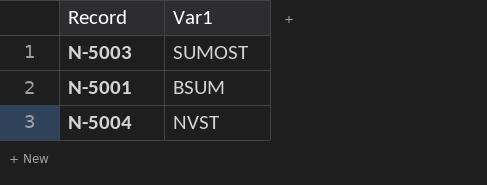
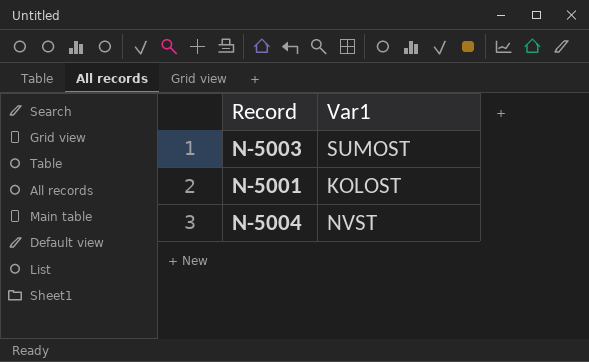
N-5001 | Var1: BSUM -> KOLOST

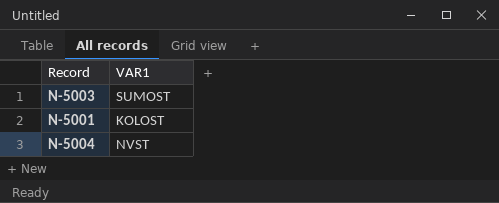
column name: Var1 -> VAR1

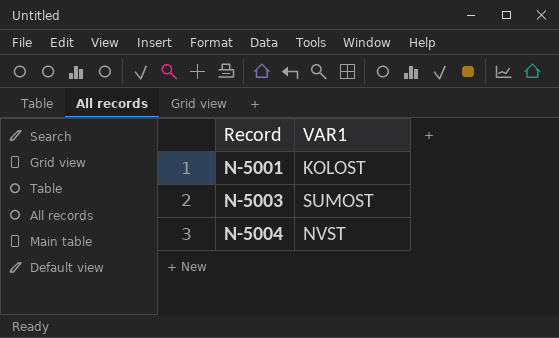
row order: none -> Record ascending

